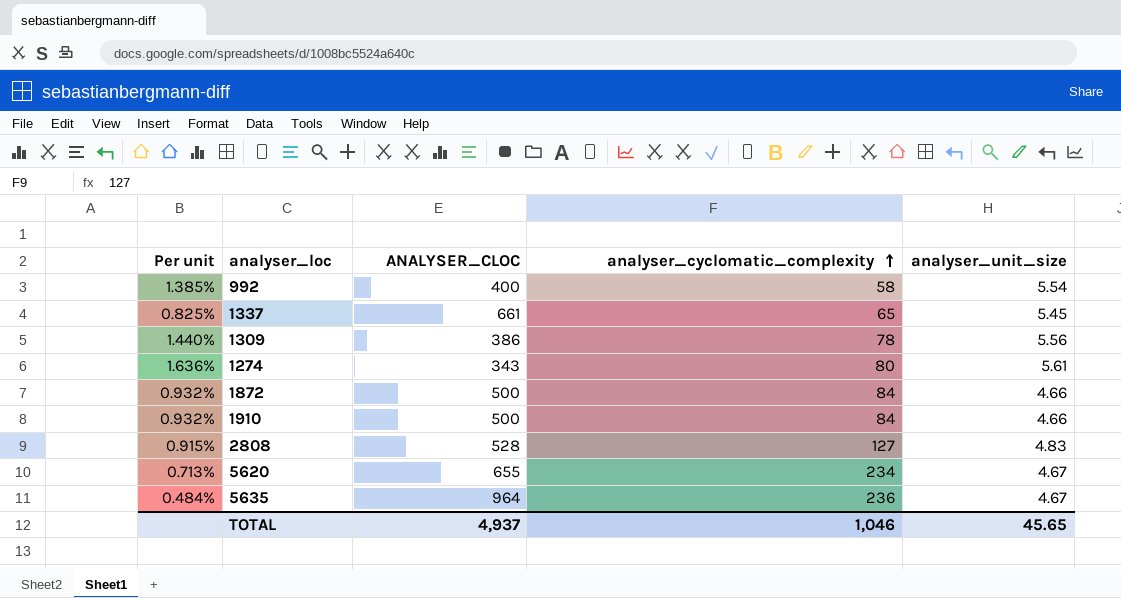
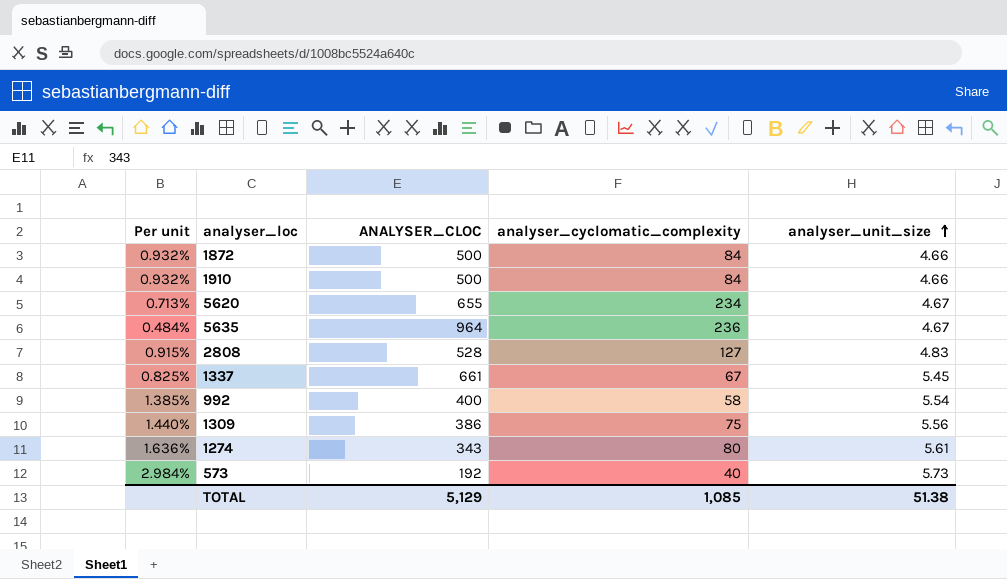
row order: analyser_cyclomatic_complexity ascending -> analyser_unit_size ascending
1337 | analyser_cyclomatic_complexity: 65 -> 67
1309 | analyser_cyclomatic_complexity: 78 -> 75
row 573: none -> 2.984% | 192 | 40 | 5.73
TOTAL | ANALYSER_CLOC: 4,937 -> 5,129
TOTAL | analyser_cyclomatic_complexity: 1,046 -> 1,085
TOTAL | analyser_unit_size: 45.65 -> 51.38

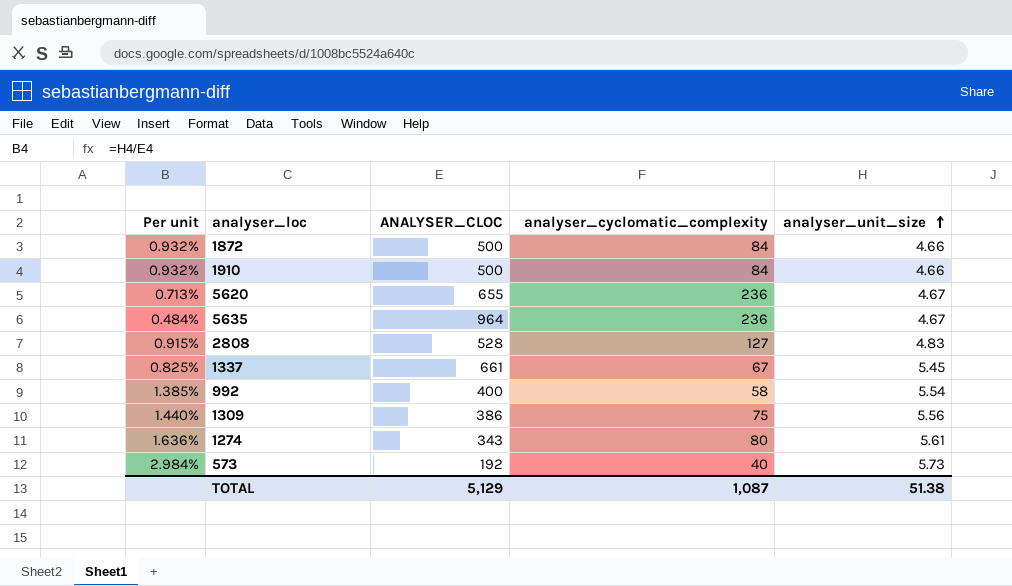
5620 | analyser_cyclomatic_complexity: 234 -> 236
TOTAL | analyser_cyclomatic_complexity: 1,085 -> 1,087

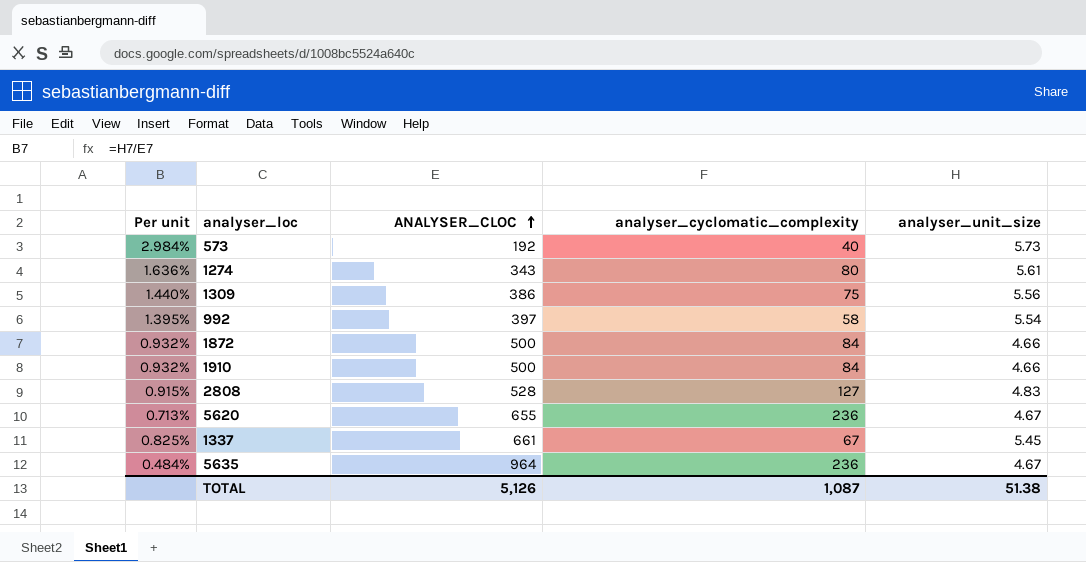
row order: analyser_unit_size ascending -> ANALYSER_CLOC ascending
992 | Per unit: 1.385% -> 1.395%
992 | ANALYSER_CLOC: 400 -> 397
TOTAL | ANALYSER_CLOC: 5,129 -> 5,126

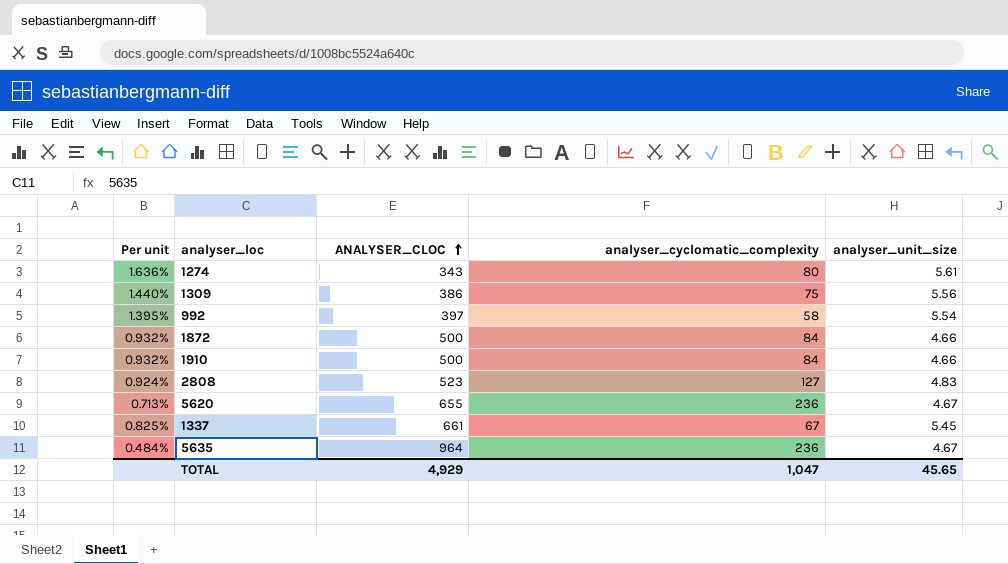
row 573: 2.984% | 192 | 40 | 5.73 -> none
2808 | Per unit: 0.915% -> 0.924%
2808 | ANALYSER_CLOC: 528 -> 523
TOTAL | ANALYSER_CLOC: 5,126 -> 4,929
TOTAL | analyser_cyclomatic_complexity: 1,087 -> 1,047
TOTAL | analyser_unit_size: 51.38 -> 45.65

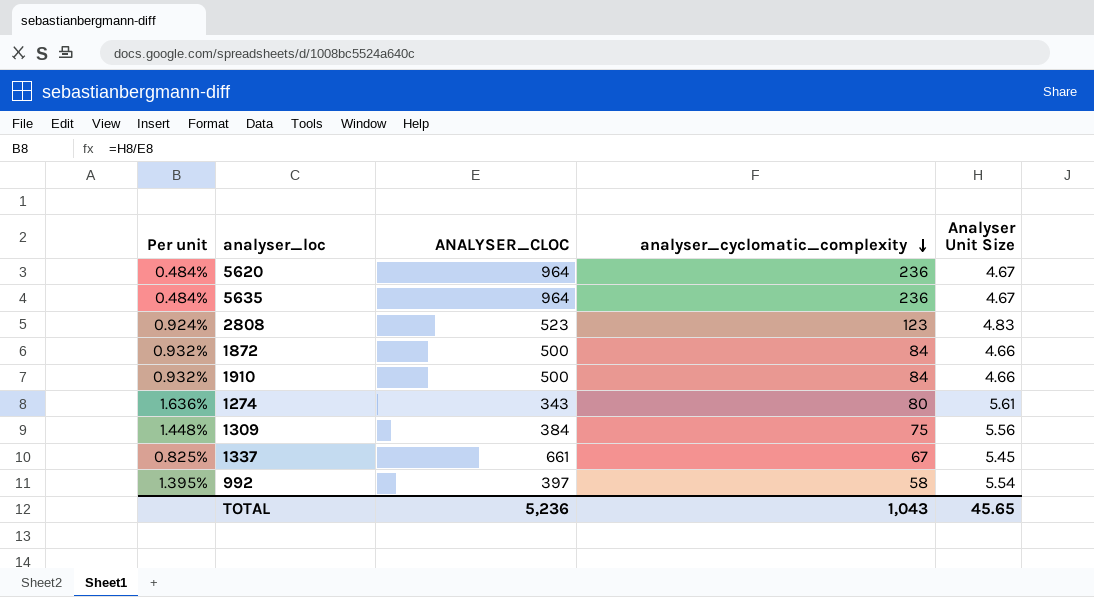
row order: ANALYSER_CLOC ascending -> analyser_cyclomatic_complexity descending
column name: analyser_unit_size -> Analyser Unit Size
5620 | Per unit: 0.713% -> 0.484%
5620 | ANALYSER_CLOC: 655 -> 964
2808 | analyser_cyclomatic_complexity: 127 -> 123
1309 | Per unit: 1.440% -> 1.448%
1309 | ANALYSER_CLOC: 386 -> 384
TOTAL | ANALYSER_CLOC: 4,929 -> 5,236
TOTAL | analyser_cyclomatic_complexity: 1,047 -> 1,043

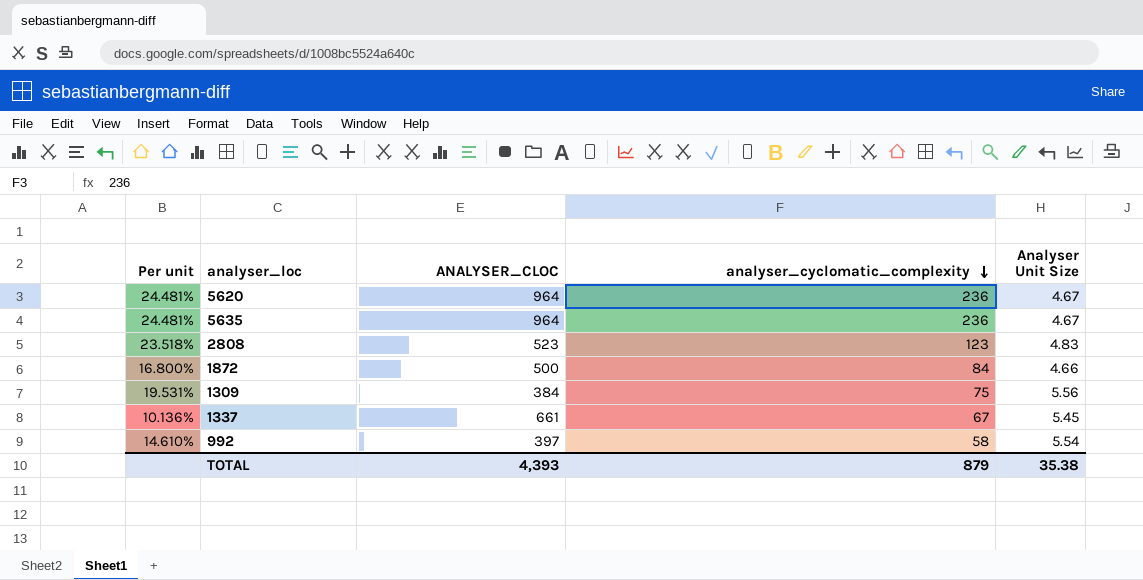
column Per unit | formula: [Analyser Unit Size] / [ANALYSER_CLOC] -> [analyser_cyclomatic_complexity] / [ANALYSER_CLOC]
row 1910: 0.932% | 500 | 84 | 4.66 -> none
row 1274: 1.636% | 343 | 80 | 5.61 -> none
TOTAL | ANALYSER_CLOC: 5,236 -> 4,393
TOTAL | analyser_cyclomatic_complexity: 1,043 -> 879
TOTAL | Analyser Unit Size: 45.65 -> 35.38

